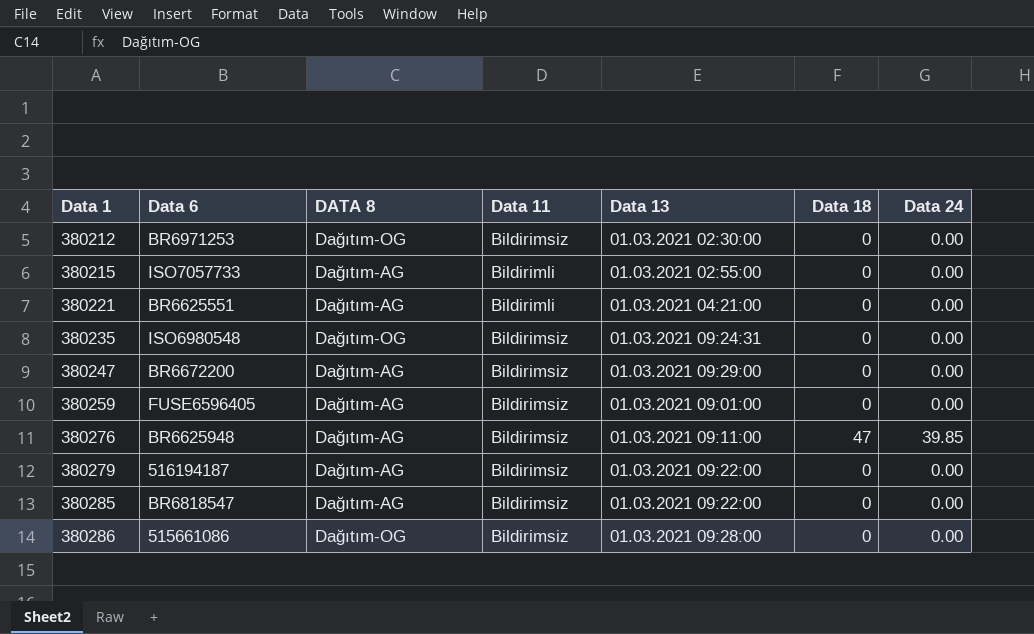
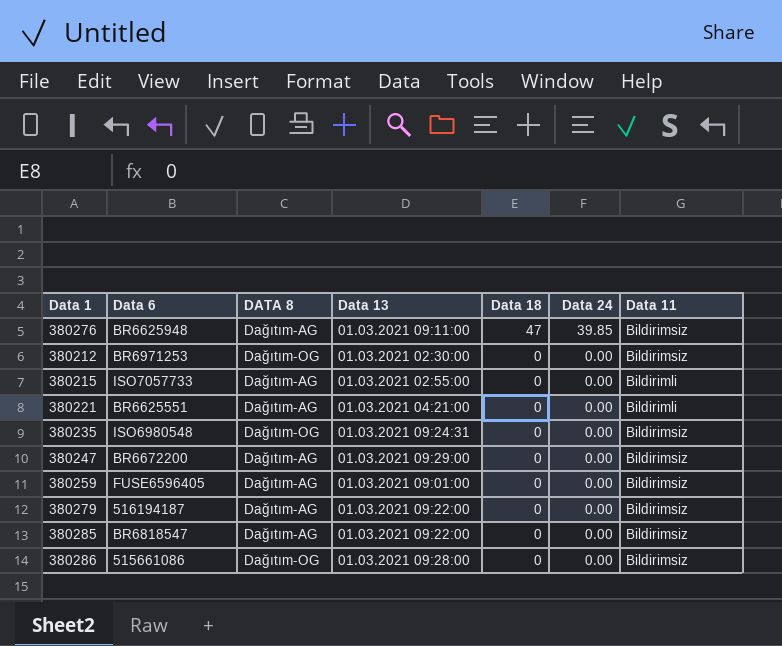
row order: Data 1 ascending -> Data 18 descending
column Data 11 | position: 4 -> 7

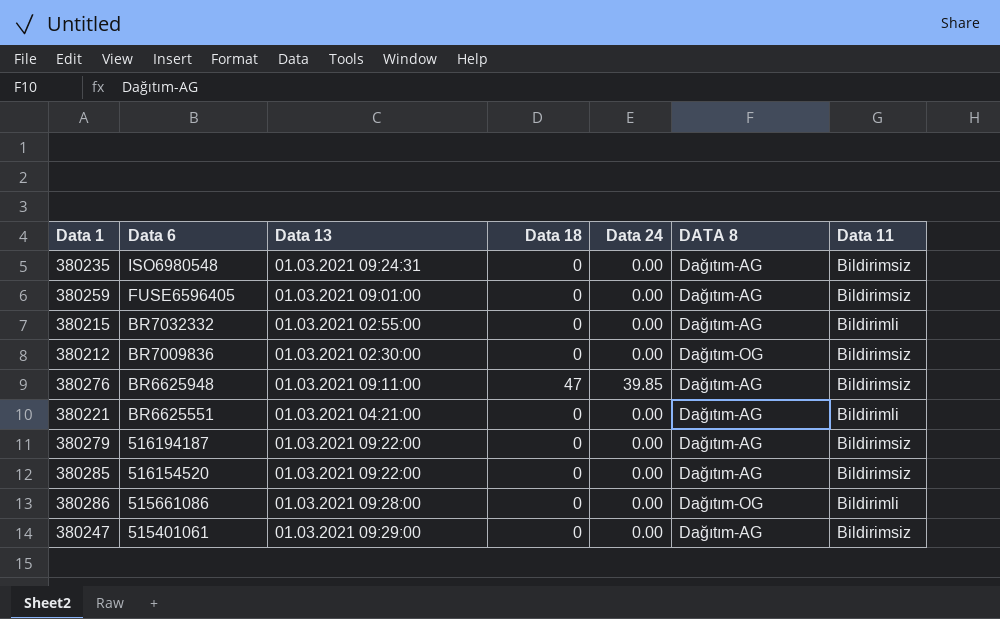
row order: Data 18 descending -> Data 6 descending
column DATA 8 | position: 3 -> 6
380235 | DATA 8: Dağıtım-OG -> Dağıtım-AG
380215 | Data 6: ISO7057733 -> BR7032332
380212 | Data 6: BR6971253 -> BR7009836
380285 | Data 6: BR6818547 -> 516154520
380286 | Data 11: Bildirimsiz -> Bildirimli
380247 | Data 6: BR6672200 -> 515401061

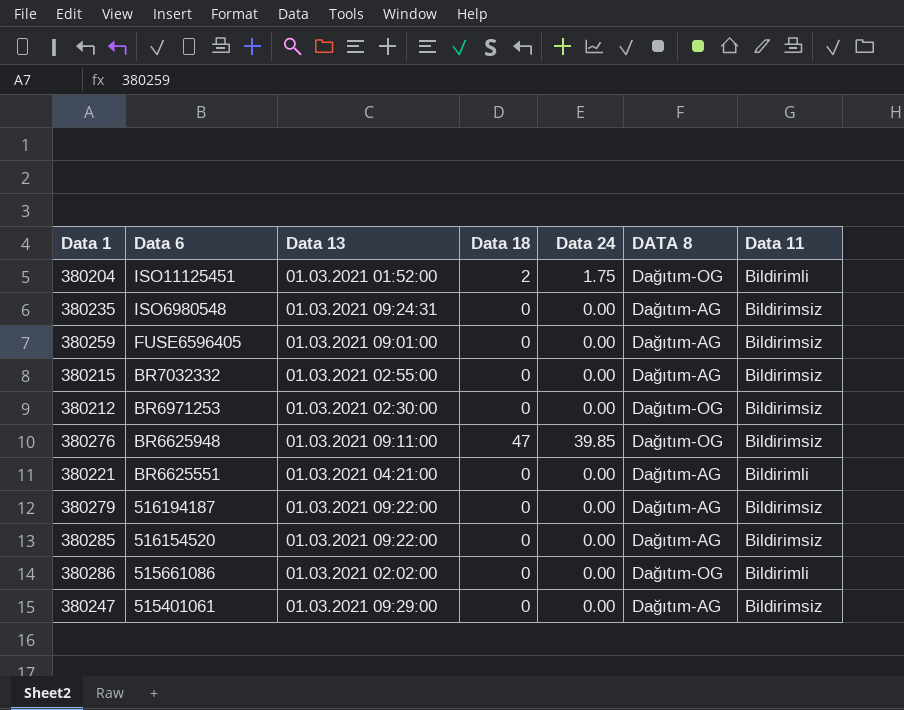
row 380204: none -> ISO11125451 | 01.03.2021 01:52:00 | 2 | 1.75 | Dağıtım-OG | Bildirimli
380215 | Data 11: Bildirimli -> Bildirimsiz
380212 | Data 6: BR7009836 -> BR6971253
380276 | DATA 8: Dağıtım-AG -> Dağıtım-OG
380286 | Data 13: 01.03.2021 09:28:00 -> 01.03.2021 02:02:00

